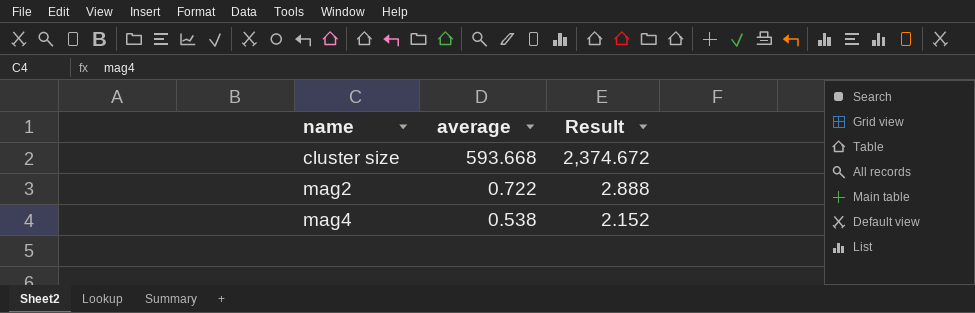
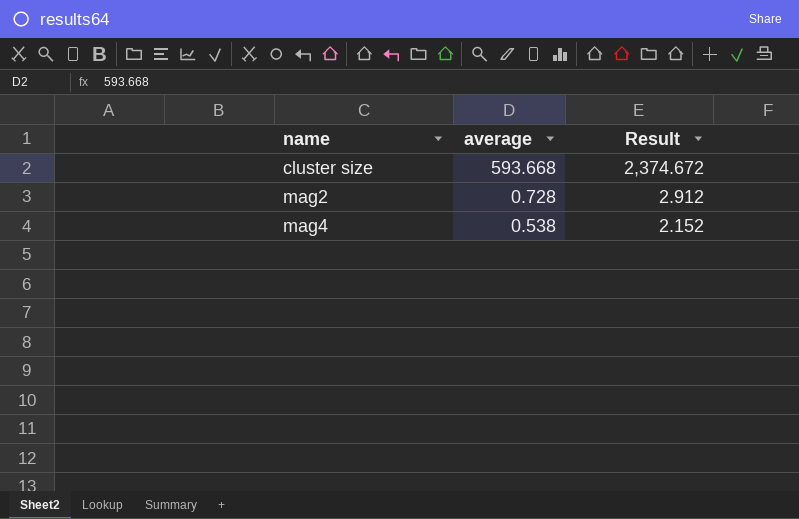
mag2 | average: 0.722 -> 0.728
mag2 | Result: 2.888 -> 2.912

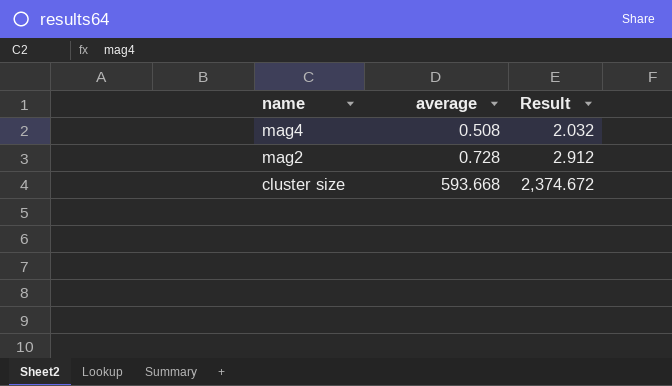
row order: name ascending -> name descending
mag4 | average: 0.538 -> 0.508
mag4 | Result: 2.152 -> 2.032

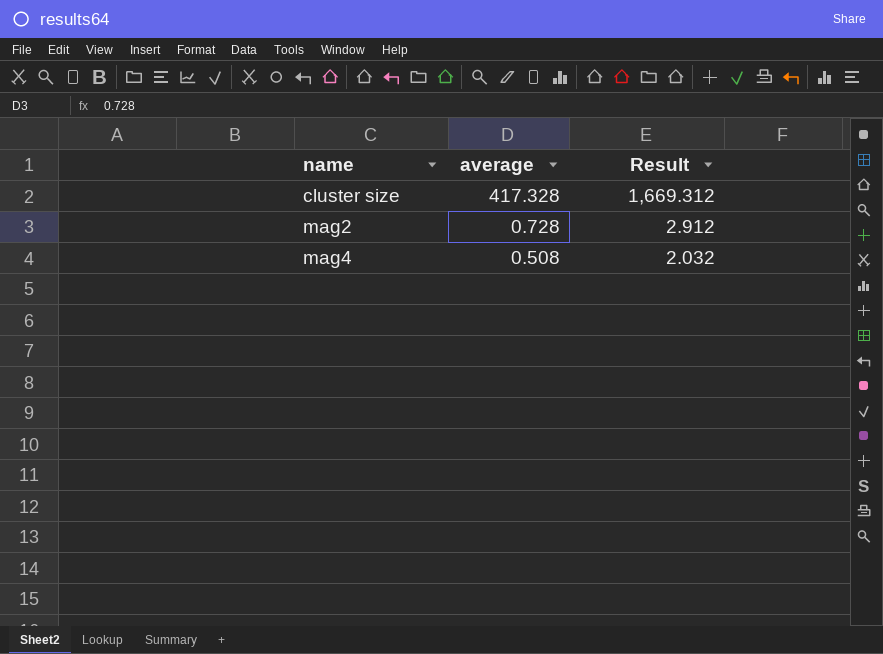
row order: name descending -> name ascending
cluster size | average: 593.668 -> 417.328
cluster size | Result: 2,374.672 -> 1,669.312

